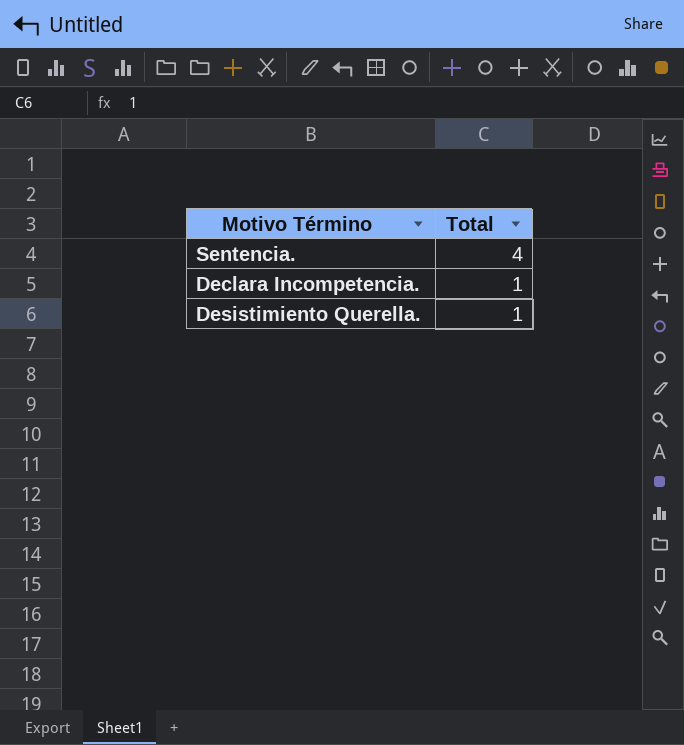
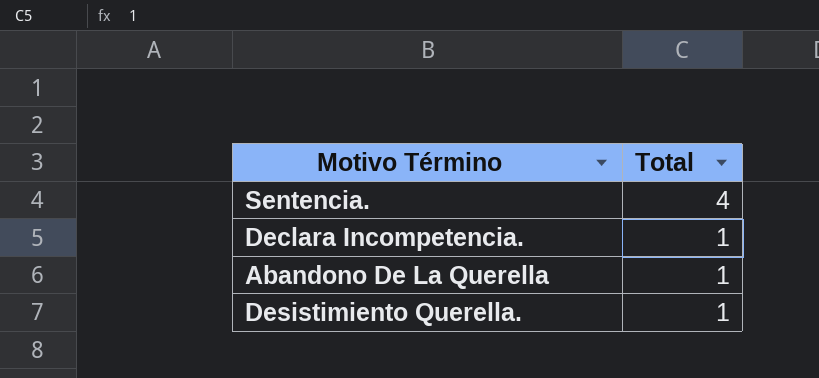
row Abandono De La Querella: none -> 1

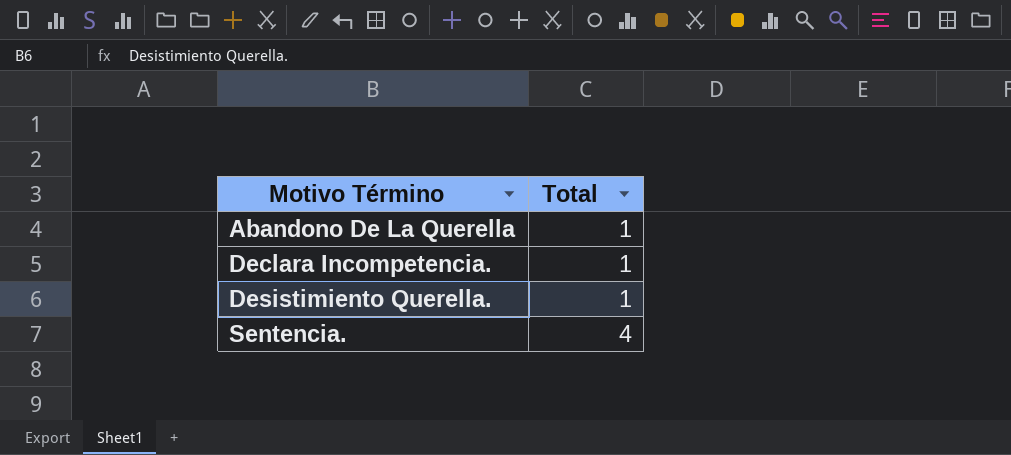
row order: Total descending -> Motivo Término ascending

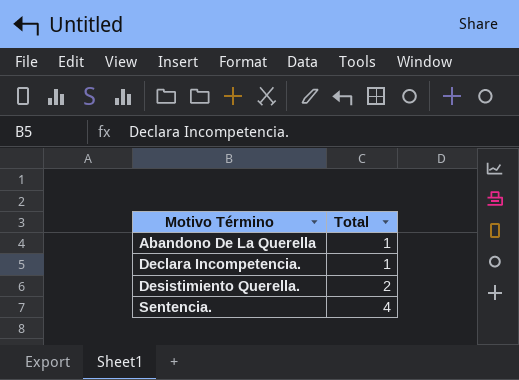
Desistimiento Querella. | Total: 1 -> 2

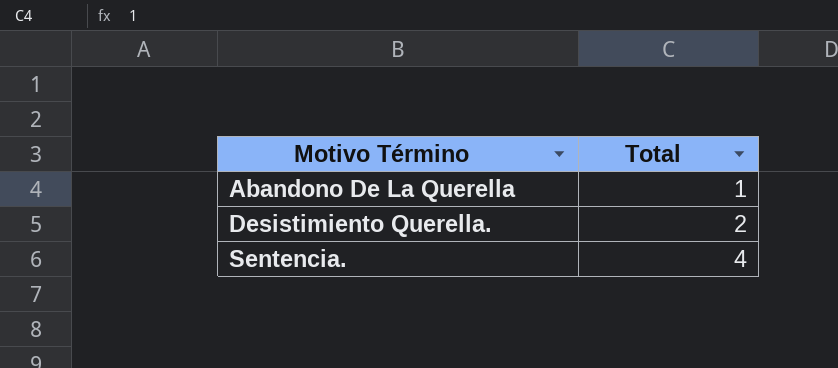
row Declara Incompetencia.: 1 -> none

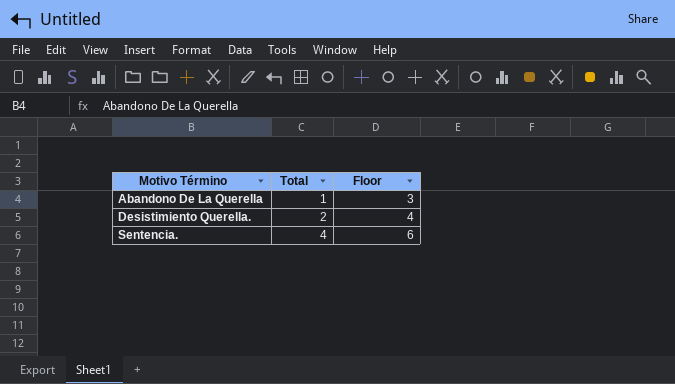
column Floor | formula: none -> [Total] + 2

